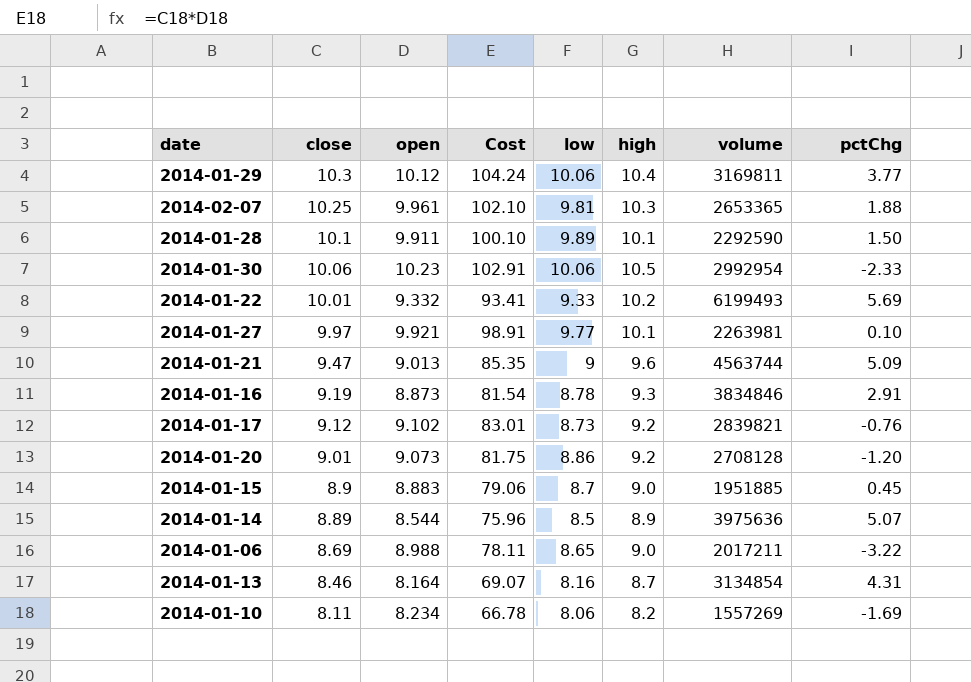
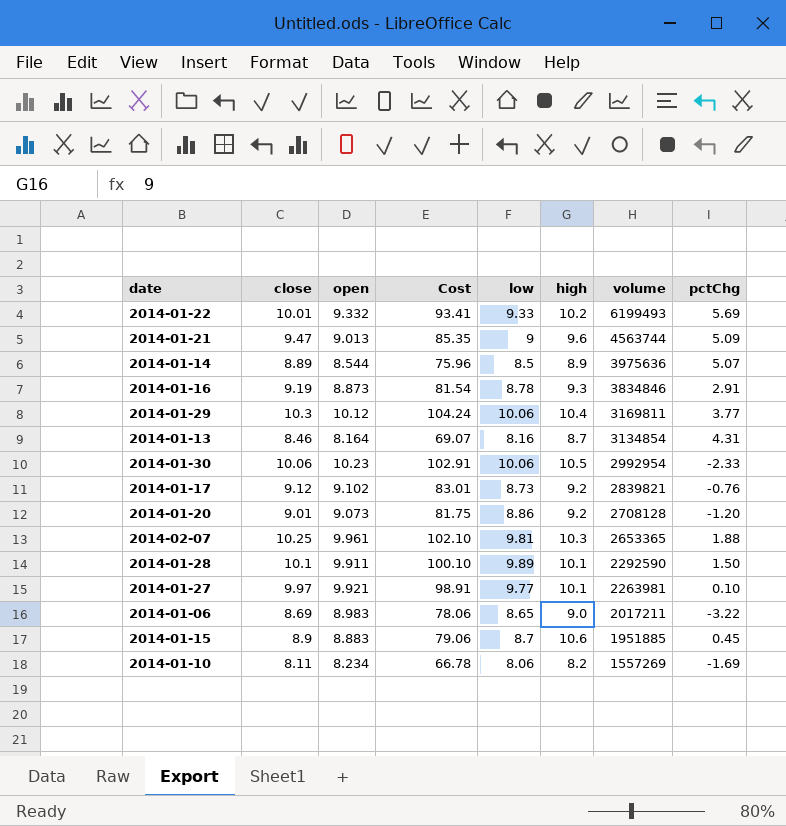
row order: close descending -> volume descending
2014-01-06 | open: 8.988 -> 8.983
2014-01-06 | Cost: 78.11 -> 78.06
2014-01-15 | high: 9.0 -> 10.6

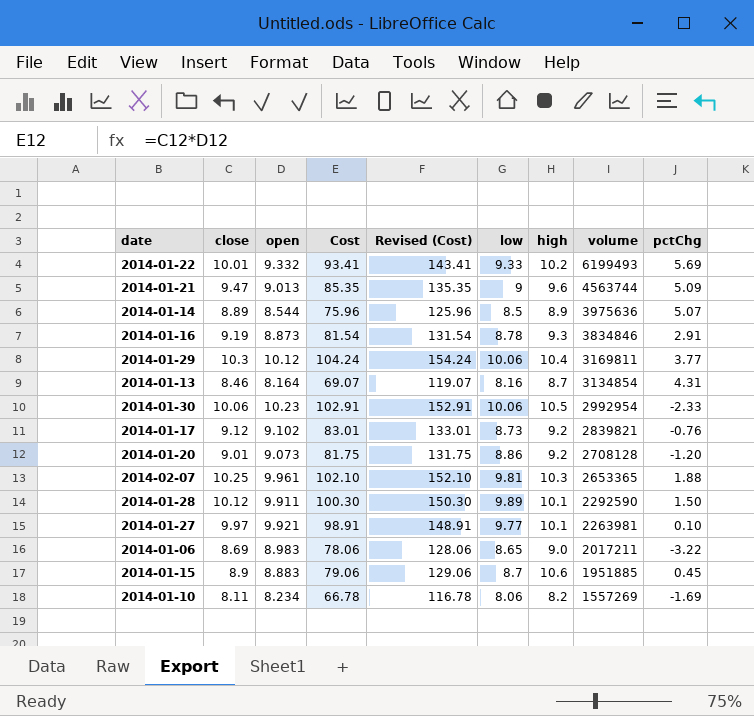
column Revised (Cost) | formula: none -> [Cost] + 50
2014-01-28 | close: 10.1 -> 10.12
2014-01-28 | Cost: 100.10 -> 100.30

